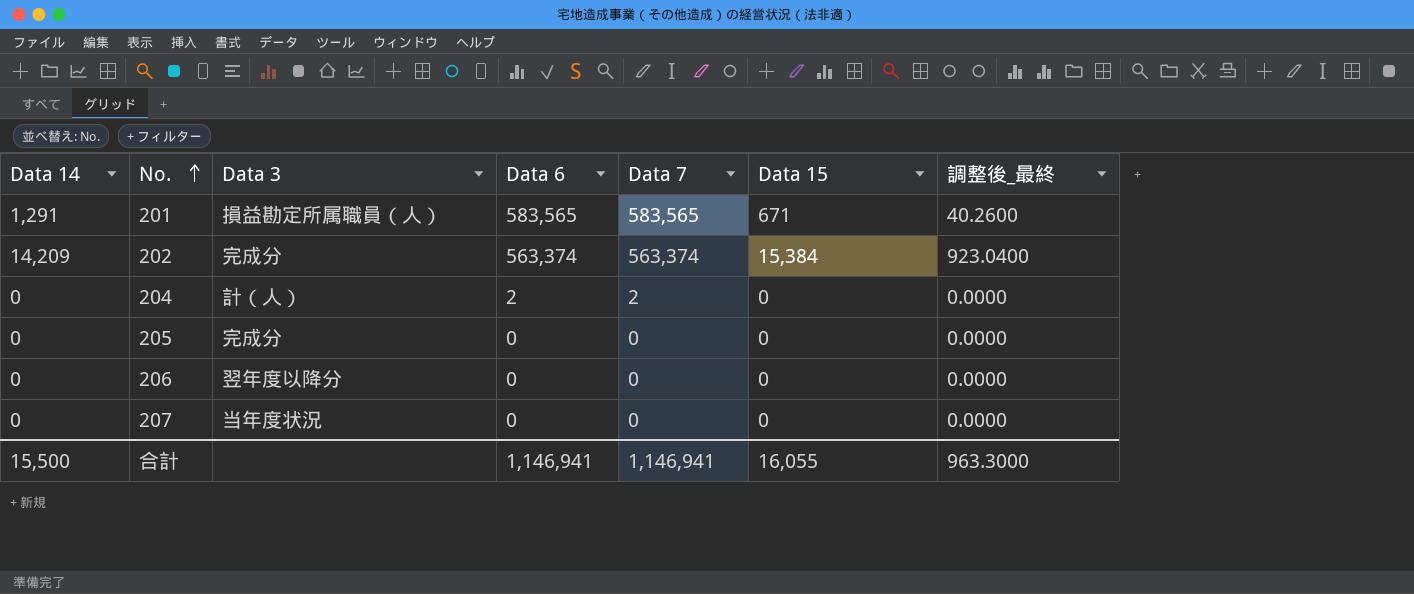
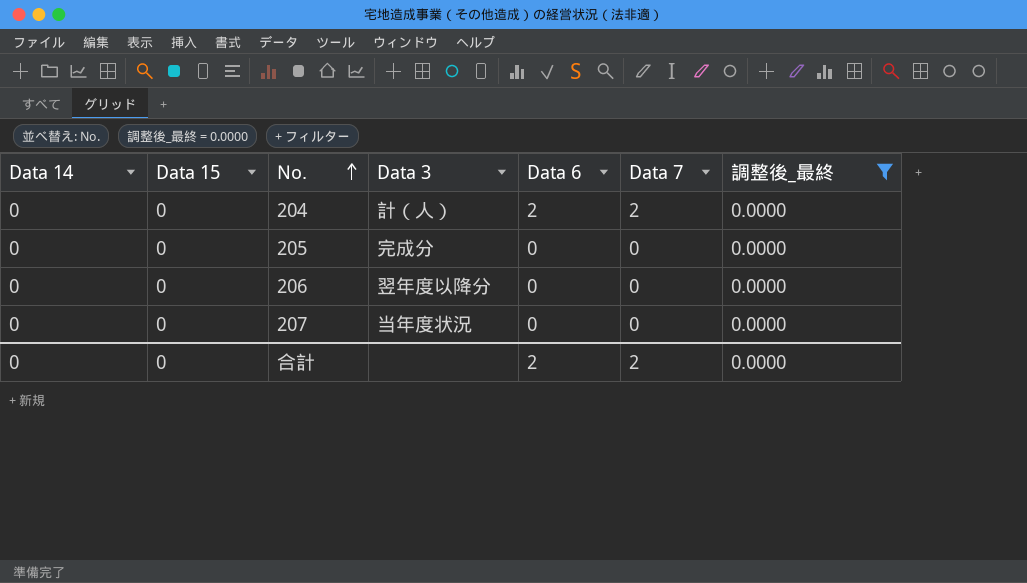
filter: none -> 調整後_最終 = 0.0000
column Data 15 | position: 6 -> 2
合計 | Data 14: 15,500 -> 0
合計 | Data 15: 16,055 -> 0
合計 | Data 6: 1,146,941 -> 2
合計 | Data 7: 1,146,941 -> 2
合計 | 調整後_最終: 963.3000 -> 0.0000

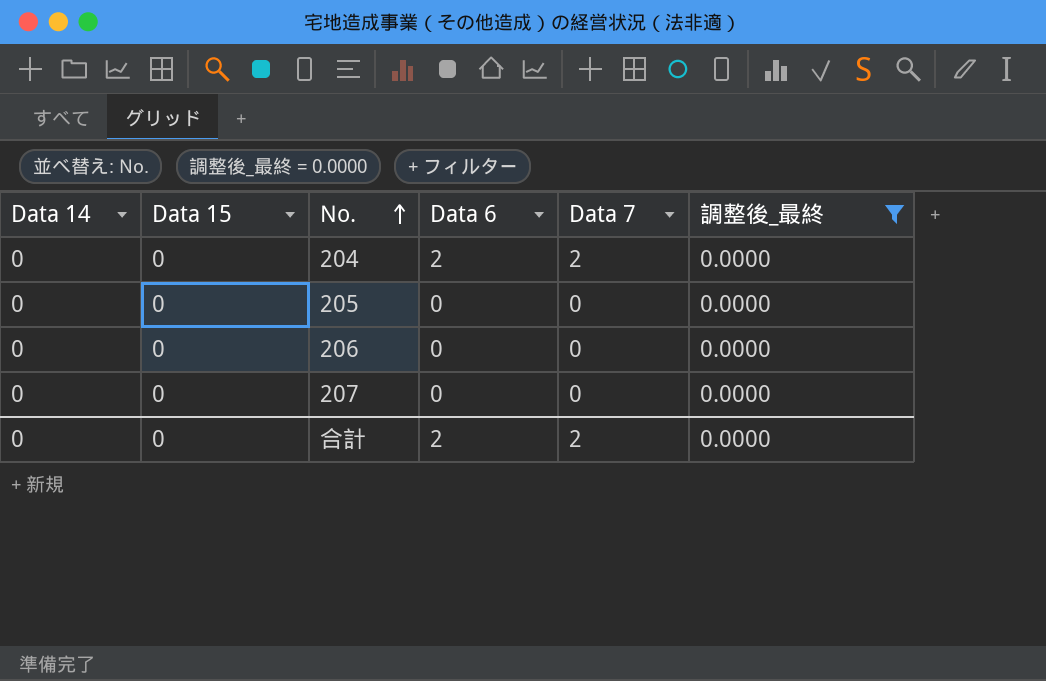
column Data 3 | position: 4 -> none

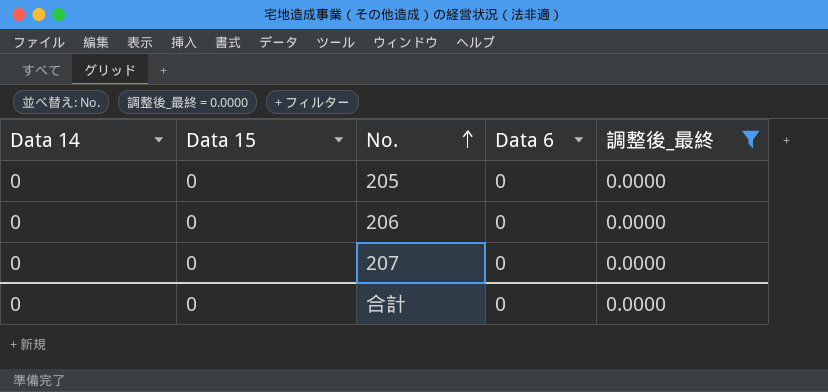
column Data 7 | position: 5 -> none
row 204: 0 | 0 | 2 | 2 | 0.0000 -> none
合計 | Data 6: 2 -> 0

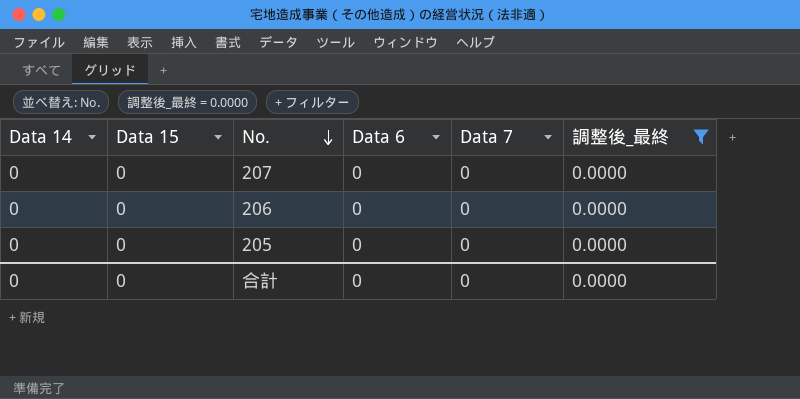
row order: No. ascending -> No. descending
column Data 7 | position: none -> 5

